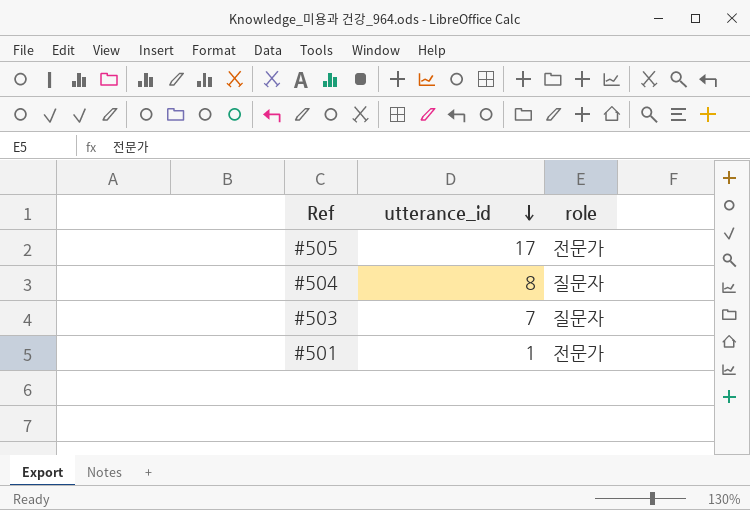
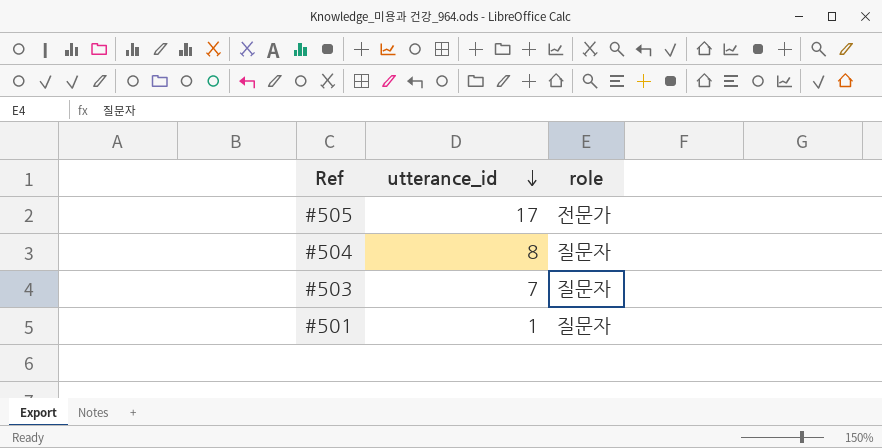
#501 | role: 전문가 -> 질문자

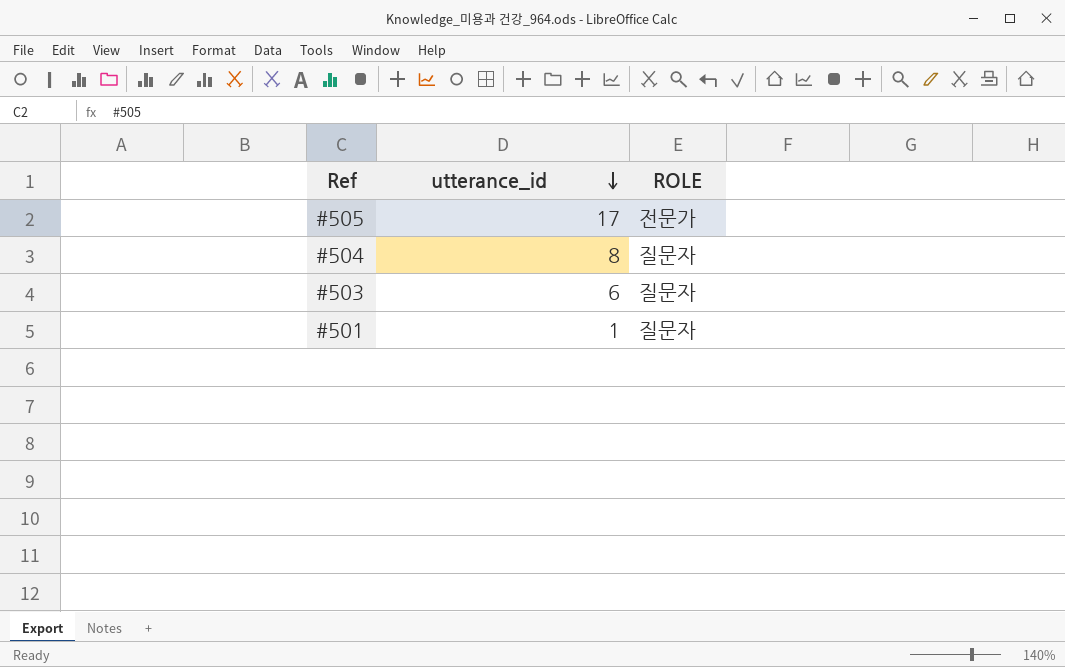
column name: role -> ROLE
#503 | utterance_id: 7 -> 6

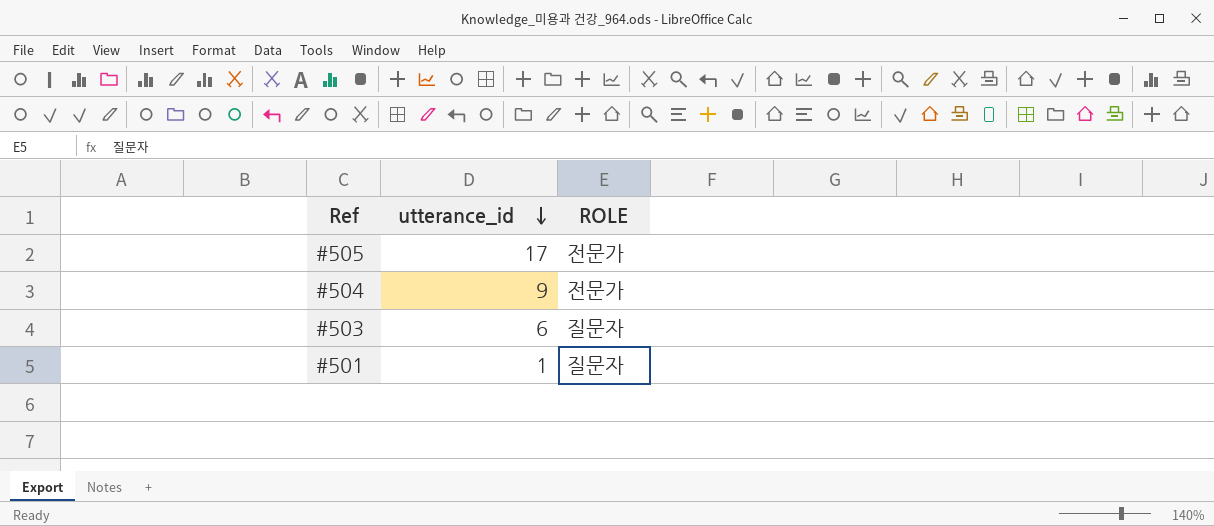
#504 | utterance_id: 8 -> 9
#504 | ROLE: 질문자 -> 전문가

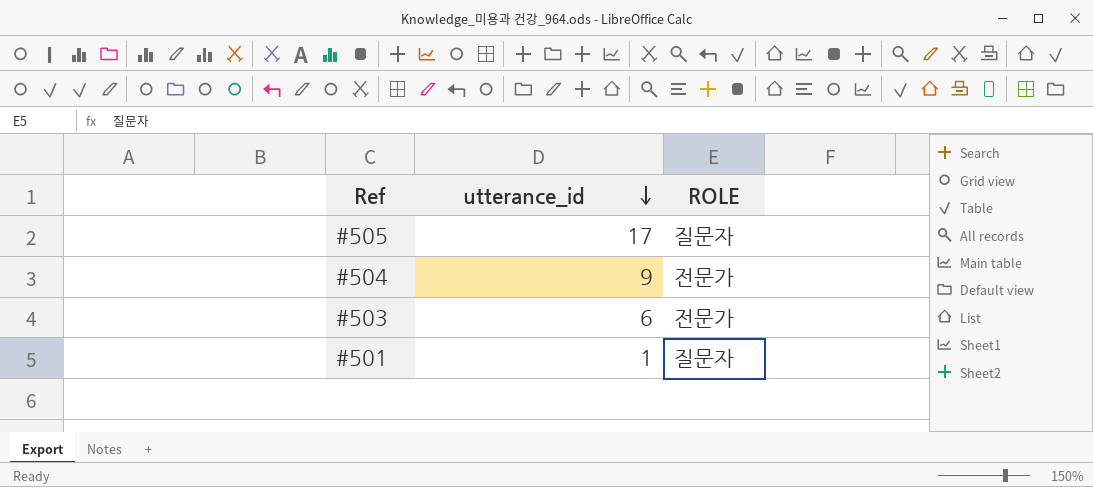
#505 | ROLE: 전문가 -> 질문자
#503 | ROLE: 질문자 -> 전문가

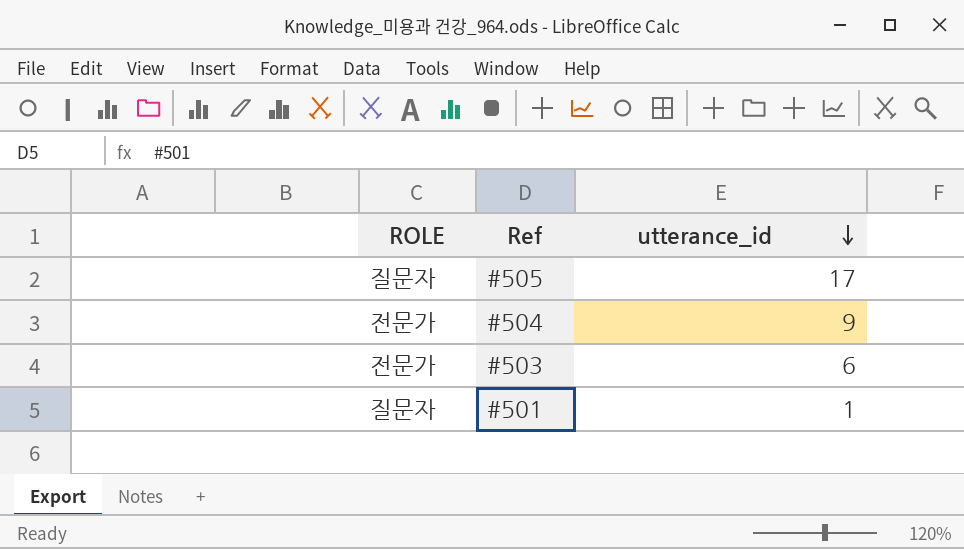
column ROLE | position: 3 -> 1

